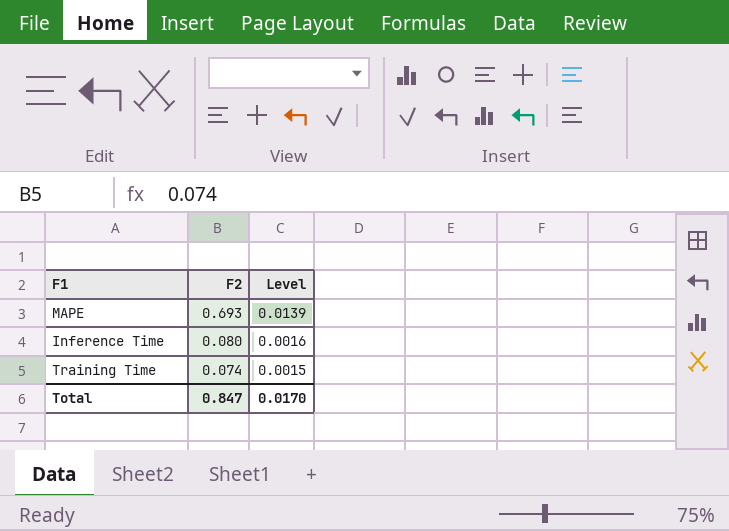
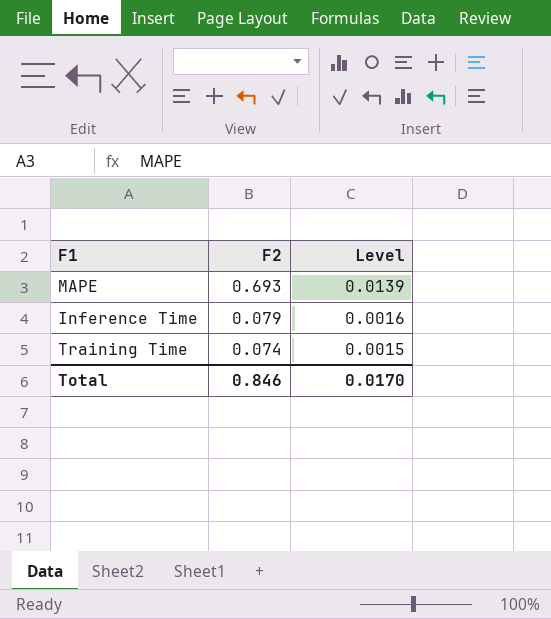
Inference Time | F2: 0.080 -> 0.079
Total | F2: 0.847 -> 0.846

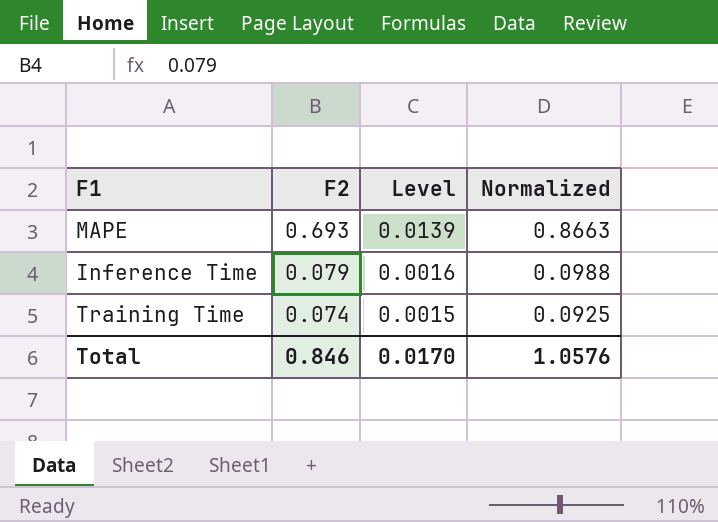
column Normalized | formula: none -> [F2] * 1.25

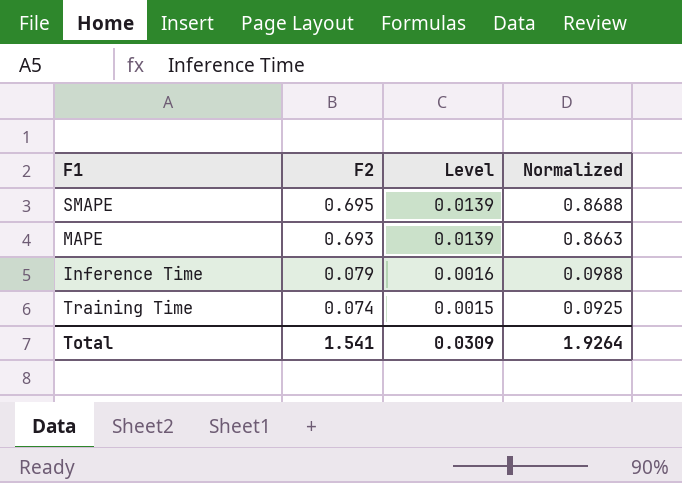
row SMAPE: none -> 0.695 | 0.0139 | 0.8688
Total | F2: 0.846 -> 1.541
Total | Level: 0.0170 -> 0.0309
Total | Normalized: 1.0576 -> 1.9264

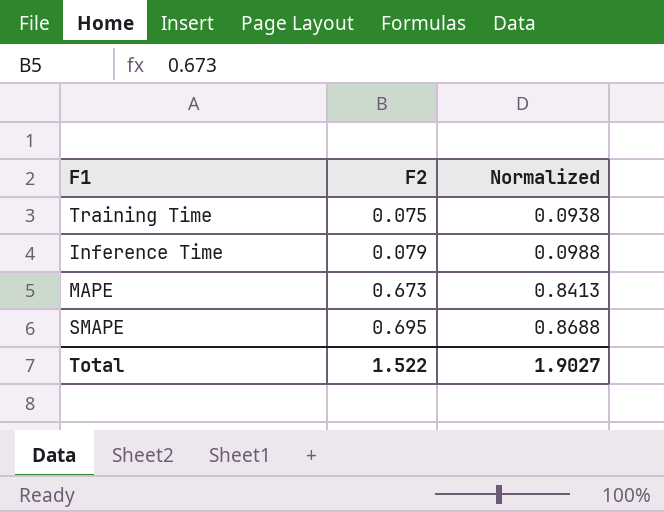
row order: F2 descending -> F2 ascending
column Level | formula: [F2] * 0.02 -> none
Training Time | F2: 0.074 -> 0.075
Training Time | Normalized: 0.0925 -> 0.0938
MAPE | F2: 0.693 -> 0.673
MAPE | Normalized: 0.8663 -> 0.8413
Total | F2: 1.541 -> 1.522
Total | Normalized: 1.9264 -> 1.9027

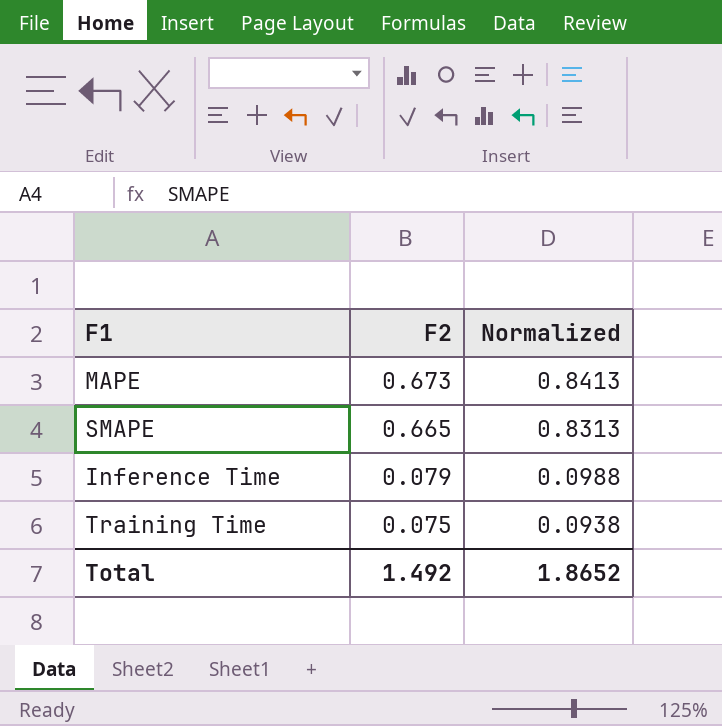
row order: F2 ascending -> F2 descending
SMAPE | F2: 0.695 -> 0.665
SMAPE | Normalized: 0.8688 -> 0.8313
Total | F2: 1.522 -> 1.492
Total | Normalized: 1.9027 -> 1.8652

